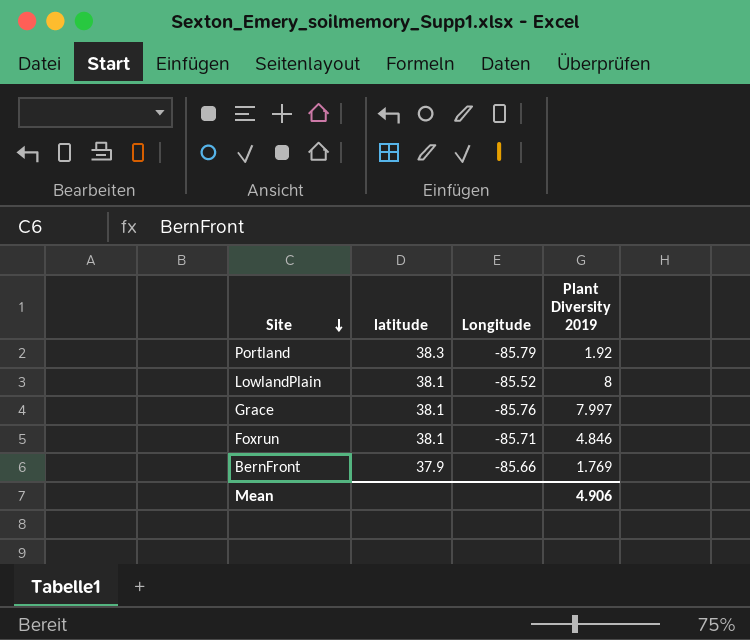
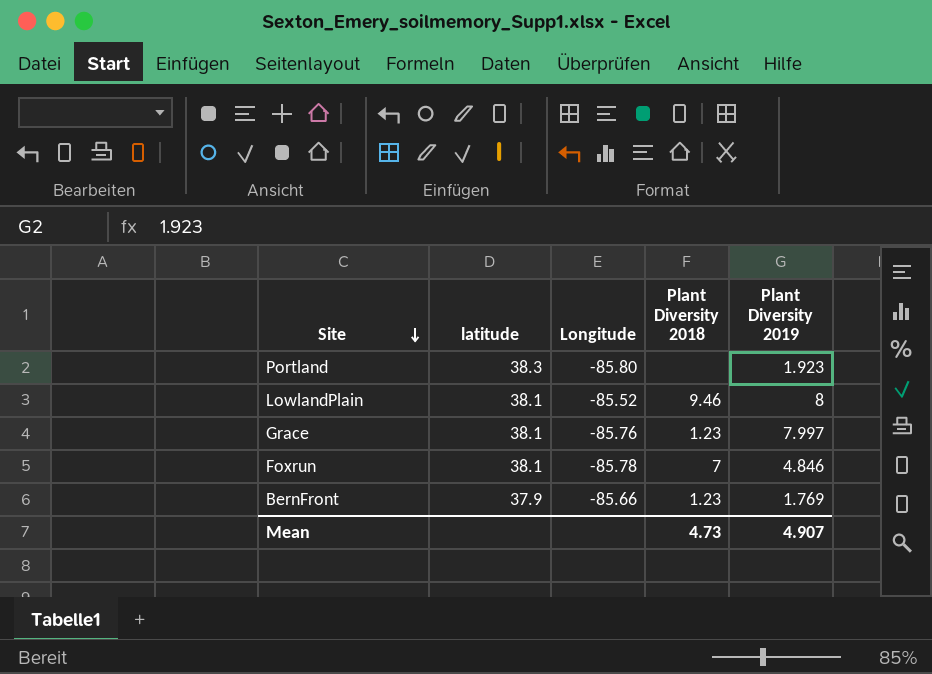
column Plant Diversity 2018 | position: none -> 4
Portland | Longitude: -85.79 -> -85.80
Portland | Plant Diversity 2019: 1.92 -> 1.923
Foxrun | Longitude: -85.71 -> -85.78
Mean | Plant Diversity 2019: 4.906 -> 4.907

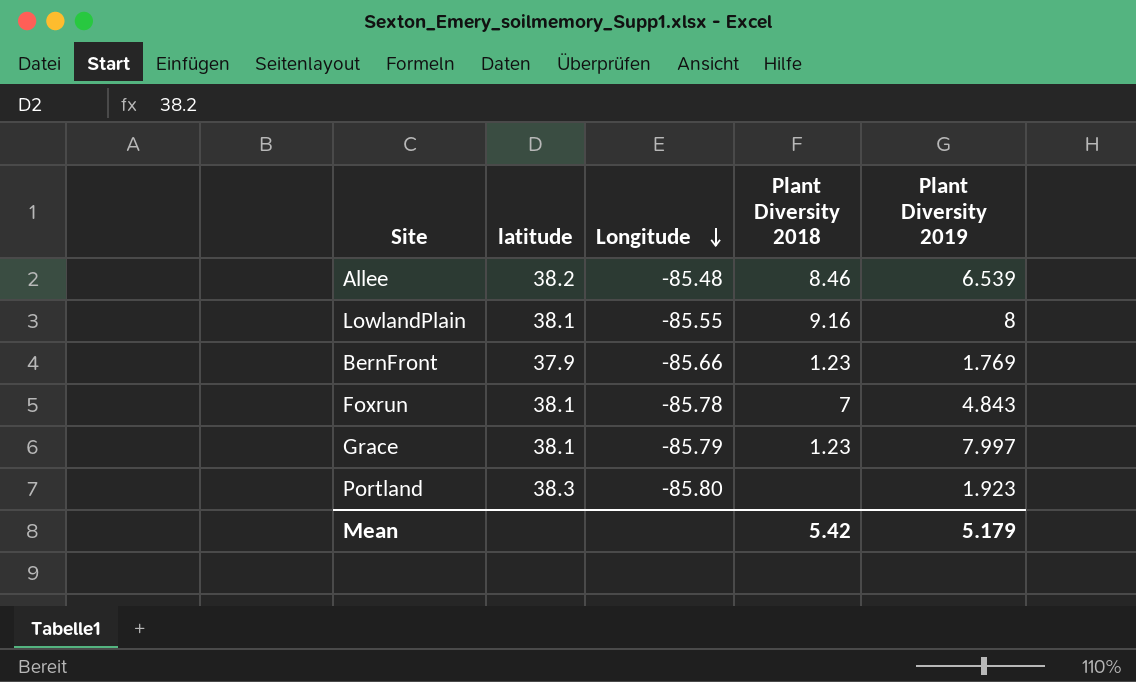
row order: Site descending -> Longitude descending
row Allee: none -> 38.2 | -85.48 | 8.46 | 6.539
LowlandPlain | Longitude: -85.52 -> -85.55
LowlandPlain | Plant Diversity 2018: 9.46 -> 9.16
Foxrun | Plant Diversity 2019: 4.846 -> 4.843
Grace | Longitude: -85.76 -> -85.79
Mean | Plant Diversity 2018: 4.73 -> 5.42
Mean | Plant Diversity 2019: 4.907 -> 5.179

